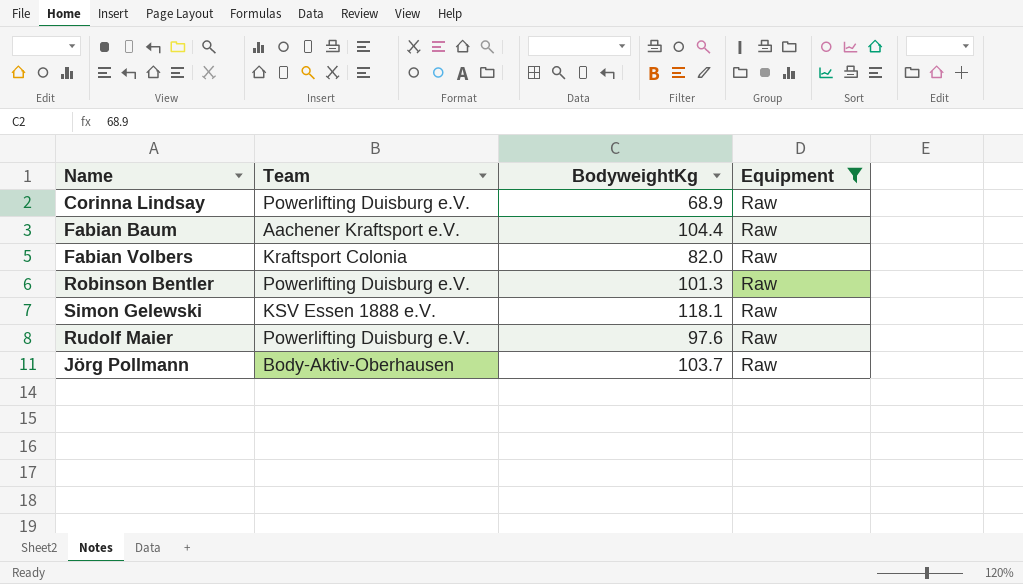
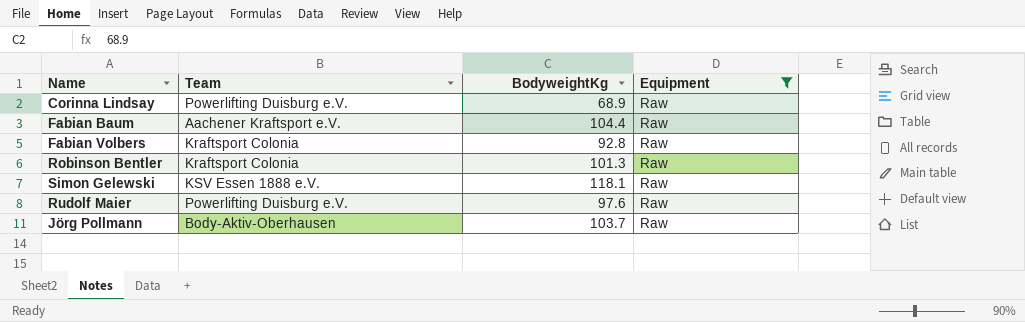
Fabian Volbers | BodyweightKg: 82.0 -> 92.8
Robinson Bentler | Team: Powerlifting Duisburg e.V. -> Kraftsport Colonia

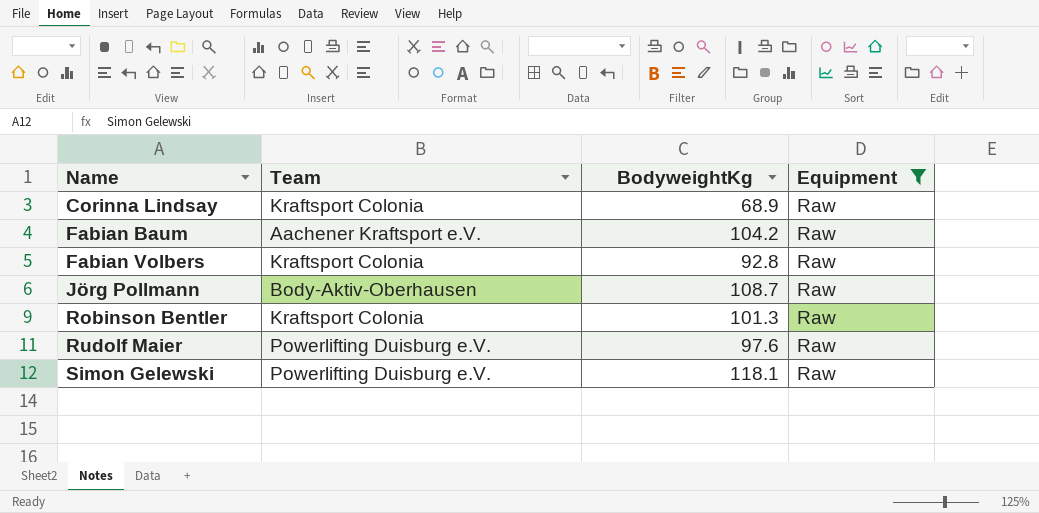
row order: none -> Name ascending
Corinna Lindsay | Team: Powerlifting Duisburg e.V. -> Kraftsport Colonia
Fabian Baum | BodyweightKg: 104.4 -> 104.2
Jörg Pollmann | BodyweightKg: 103.7 -> 108.7
Simon Gelewski | Team: KSV Essen 1888 e.V. -> Powerlifting Duisburg e.V.

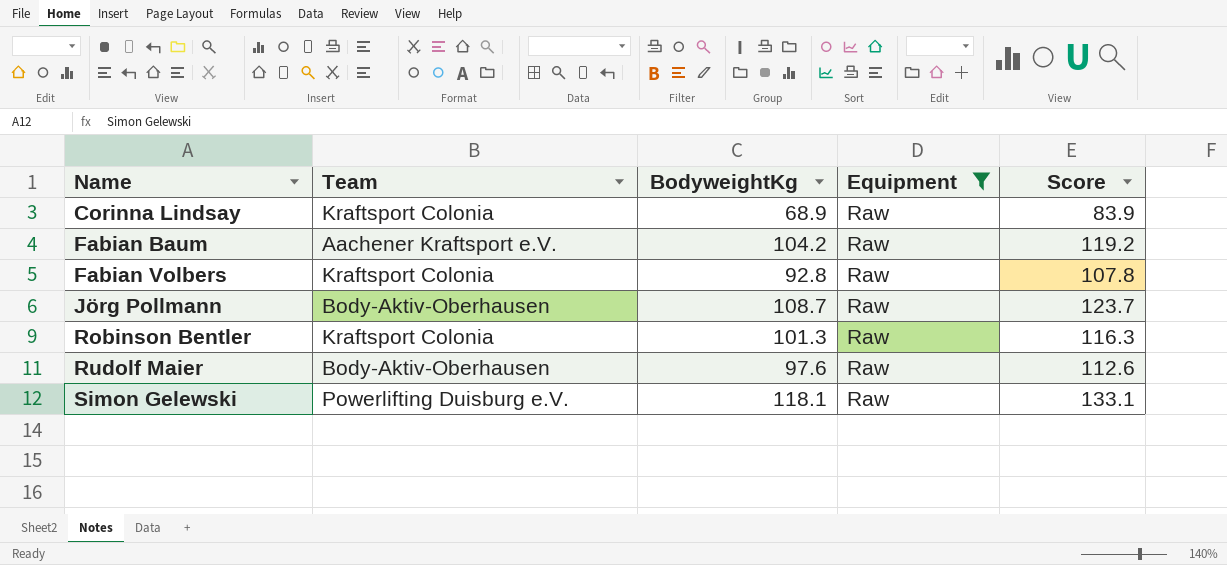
column Score | formula: none -> [BodyweightKg] + 15
Rudolf Maier | Team: Powerlifting Duisburg e.V. -> Body-Aktiv-Oberhausen

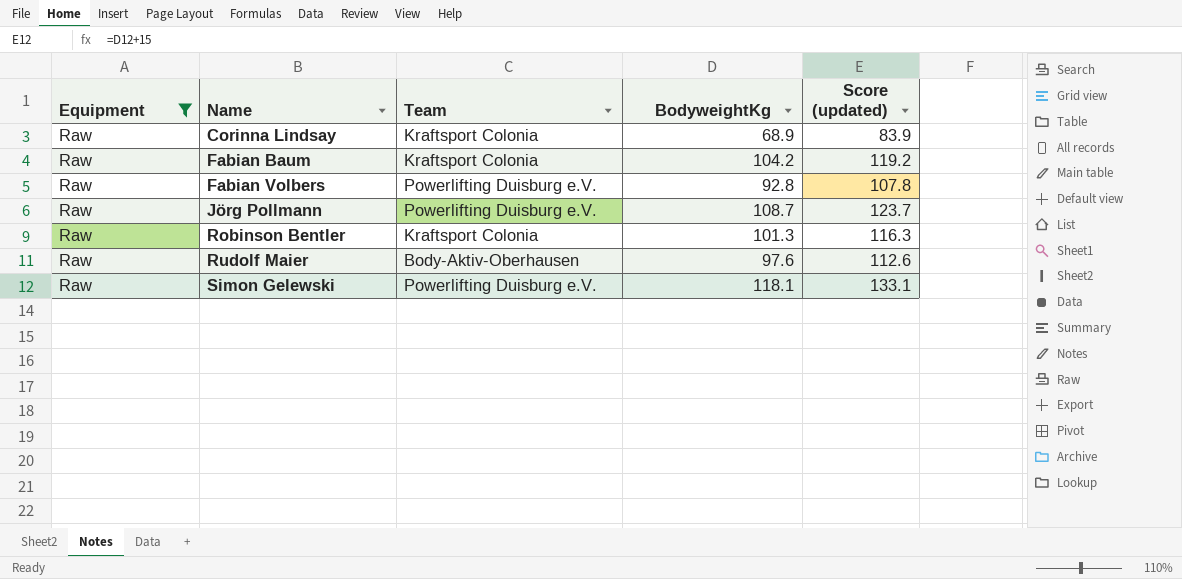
column Equipment | position: 4 -> 1
column name: Score -> Score (updated)
Fabian Baum | Team: Aachener Kraftsport e.V. -> Kraftsport Colonia
Fabian Volbers | Team: Kraftsport Colonia -> Powerlifting Duisburg e.V.
Jörg Pollmann | Team: Body-Aktiv-Oberhausen -> Powerlifting Duisburg e.V.

